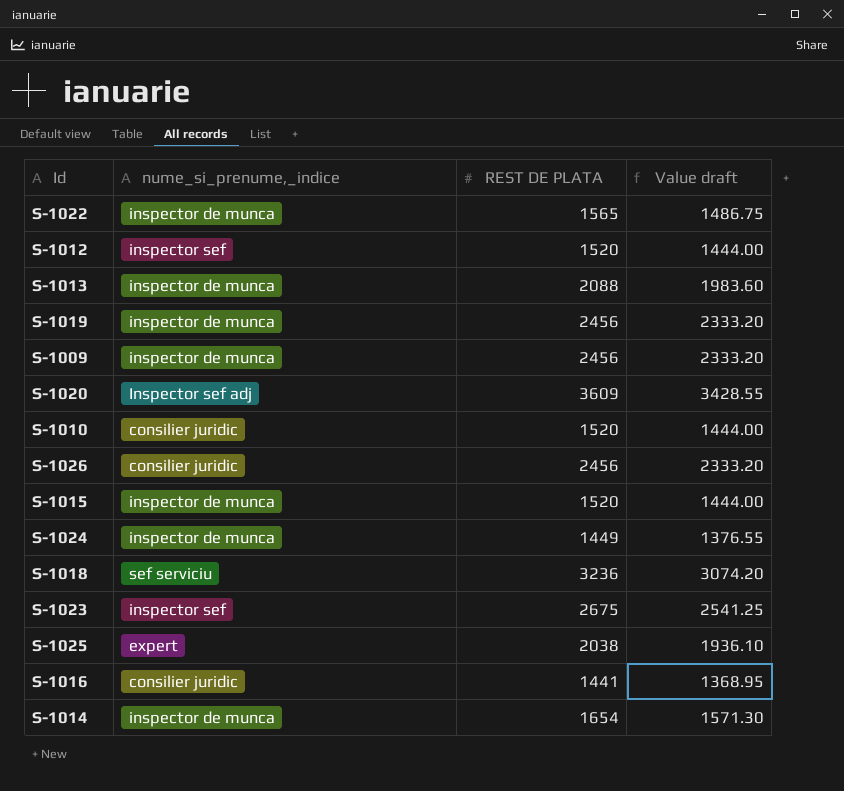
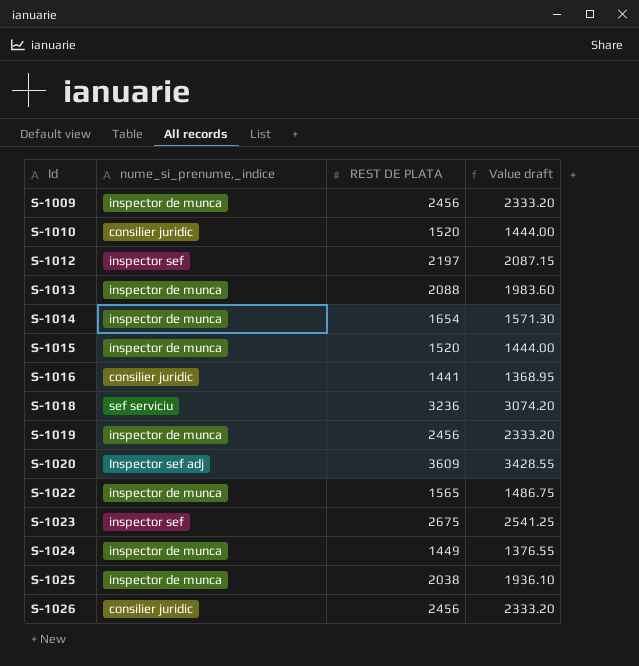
row order: none -> Id ascending
S-1012 | REST DE PLATA: 1520 -> 2197
S-1012 | Value draft: 1444.00 -> 2087.15
S-1025 | nume_si_prenume,_indice: expert -> inspector de munca

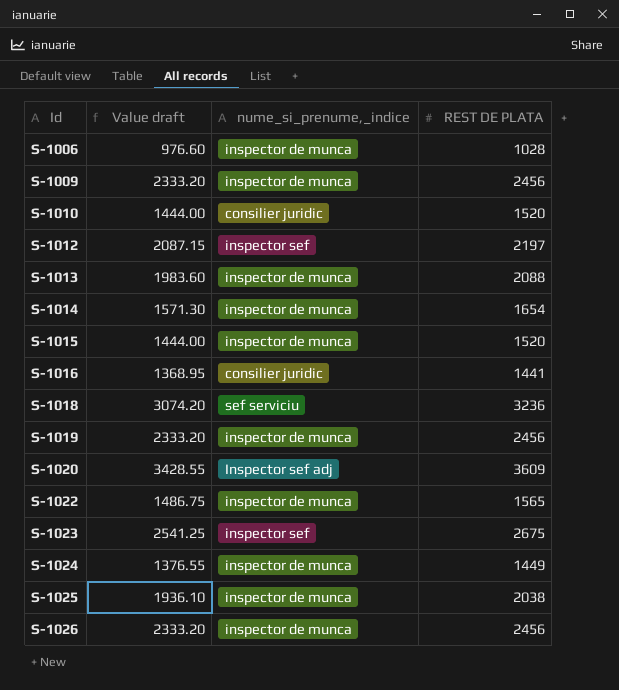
column Value draft | position: 4 -> 2
row S-1006: none -> 976.60 | inspector de munca | 1028
S-1026 | nume_si_prenume,_indice: consilier juridic -> inspector de munca

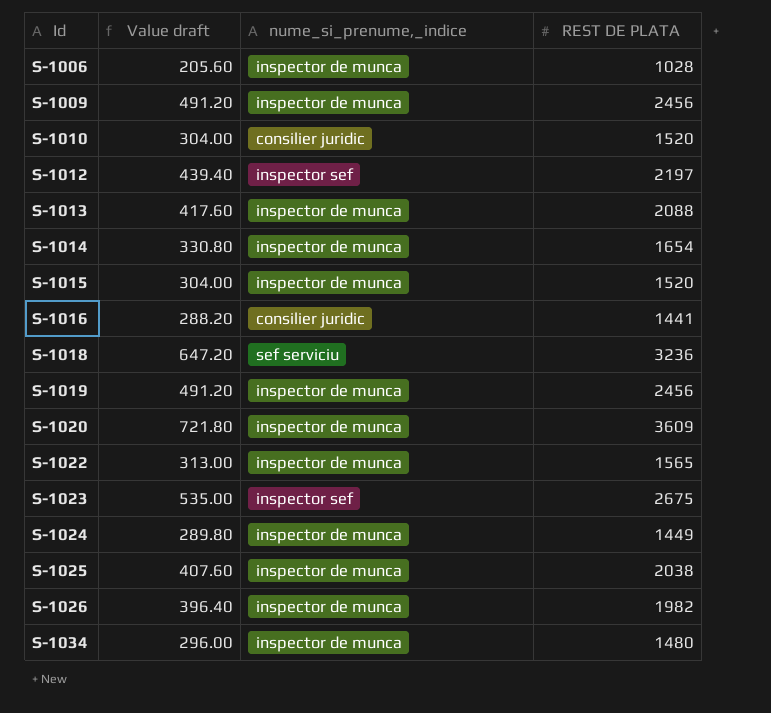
column Value draft | formula: [REST DE PLATA] * 0.95 -> [REST DE PLATA] * 0.2
S-1020 | nume_si_prenume,_indice: Inspector sef adj -> inspector de munca
S-1026 | REST DE PLATA: 2456 -> 1982
row S-1034: none -> 296.00 | inspector de munca | 1480

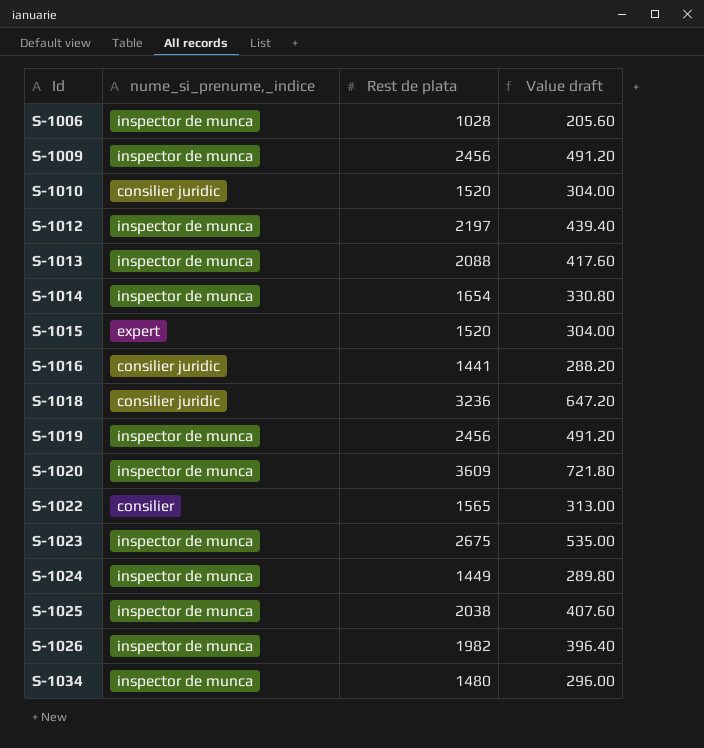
column name: REST DE PLATA -> Rest de plata
column Value draft | position: 2 -> 4
S-1012 | nume_si_prenume,_indice: inspector sef -> inspector de munca
S-1015 | nume_si_prenume,_indice: inspector de munca -> expert
S-1018 | nume_si_prenume,_indice: sef serviciu -> consilier juridic
S-1022 | nume_si_prenume,_indice: inspector de munca -> consilier
S-1023 | nume_si_prenume,_indice: inspector sef -> inspector de munca

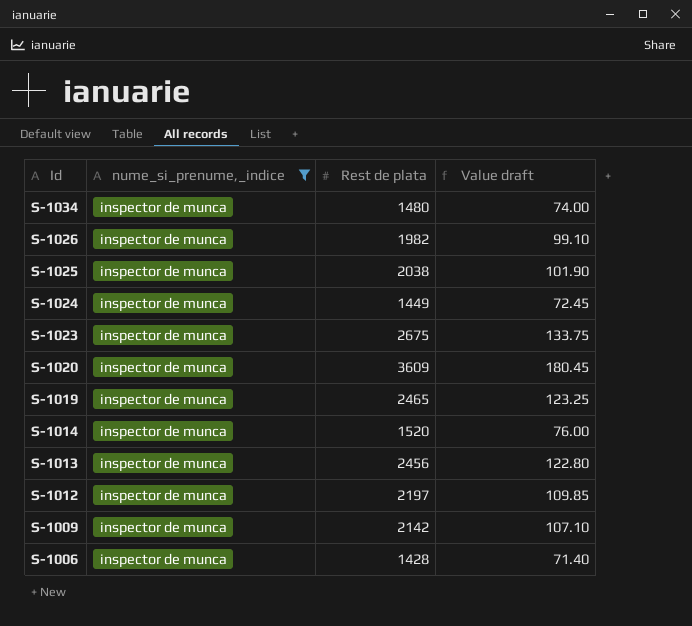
filter: none -> nume_si_prenume,_indice = inspector de munca
row order: Id ascending -> Id descending
column Value draft | formula: [Rest de plata] * 0.2 -> [Rest de plata] * 0.05
S-1019 | Rest de plata: 2456 -> 2465
S-1014 | Rest de plata: 1654 -> 1520
S-1013 | Rest de plata: 2088 -> 2456
S-1009 | Rest de plata: 2456 -> 2142
S-1006 | Rest de plata: 1028 -> 1428

